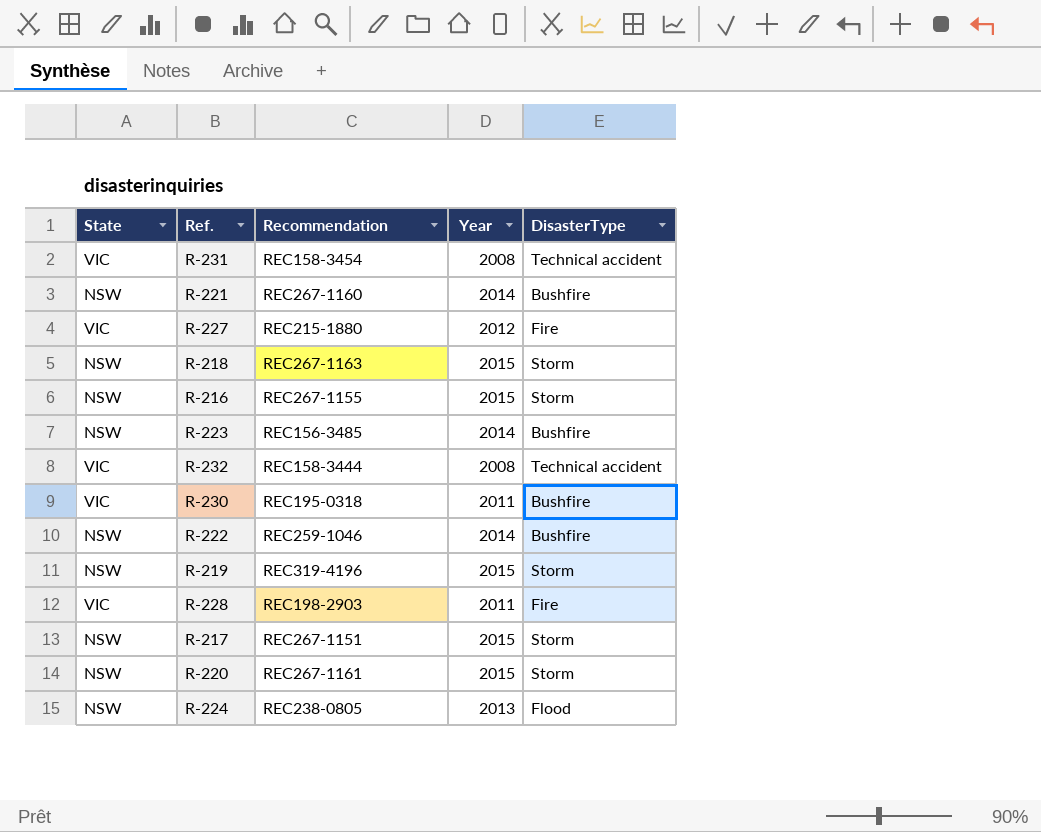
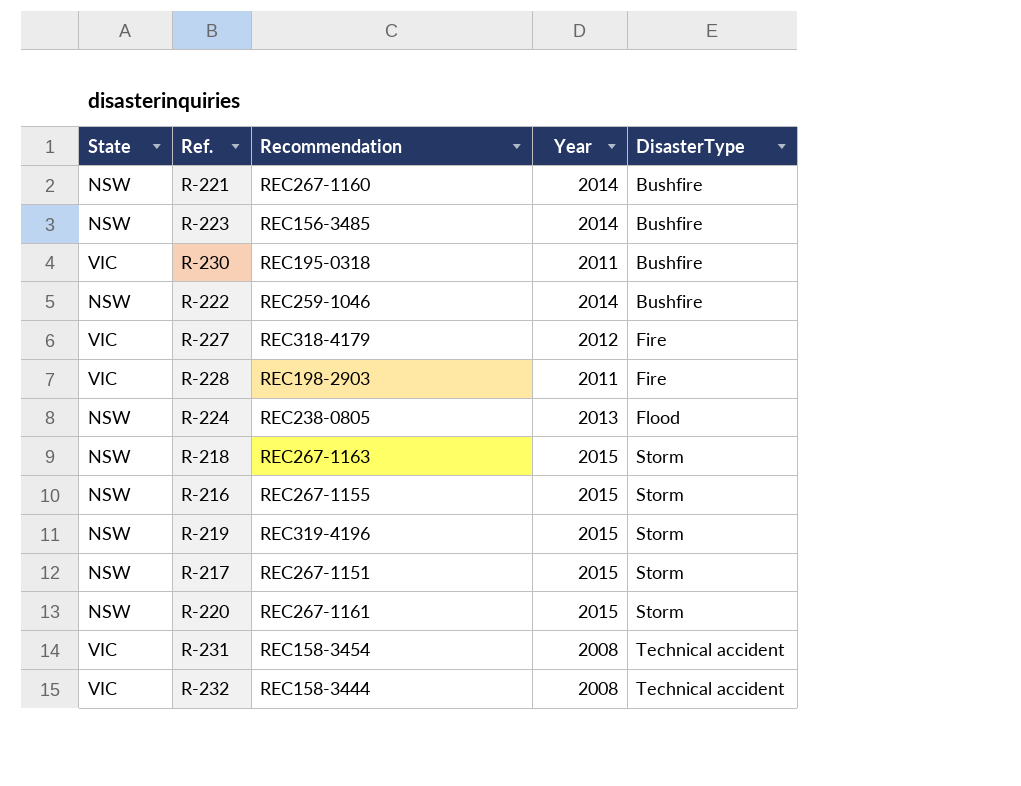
row order: none -> DisasterType ascending
R-227 | Recommendation: REC215-1880 -> REC318-4179

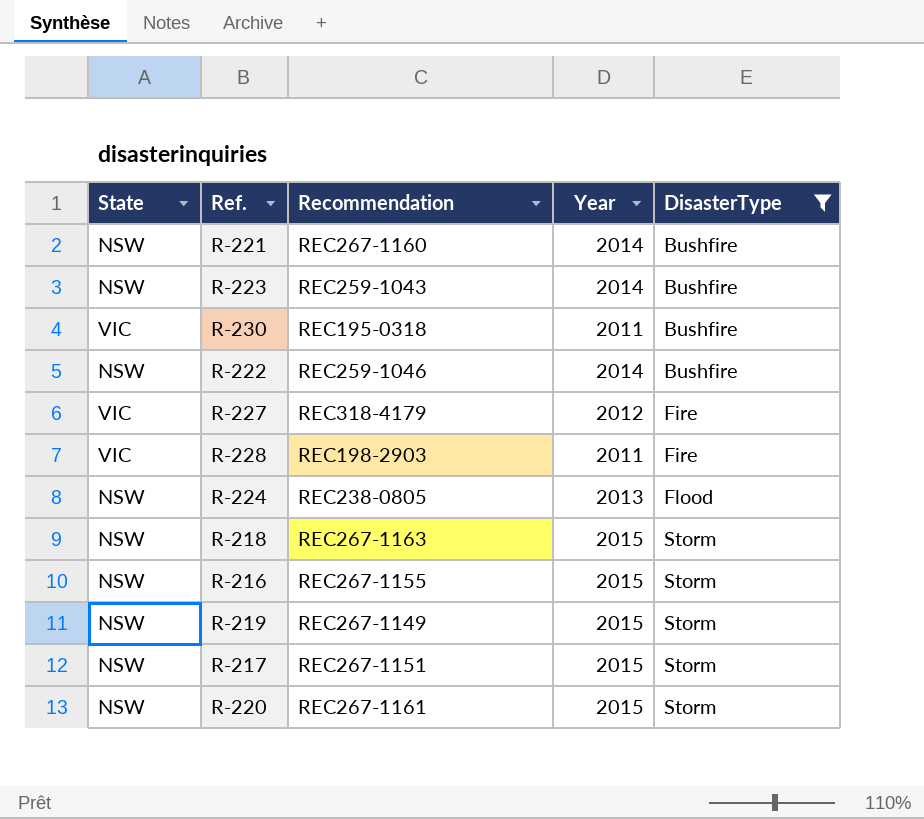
filter: none -> DisasterType != Technical accident
R-223 | Recommendation: REC156-3485 -> REC259-1043
R-219 | Recommendation: REC319-4196 -> REC267-1149

